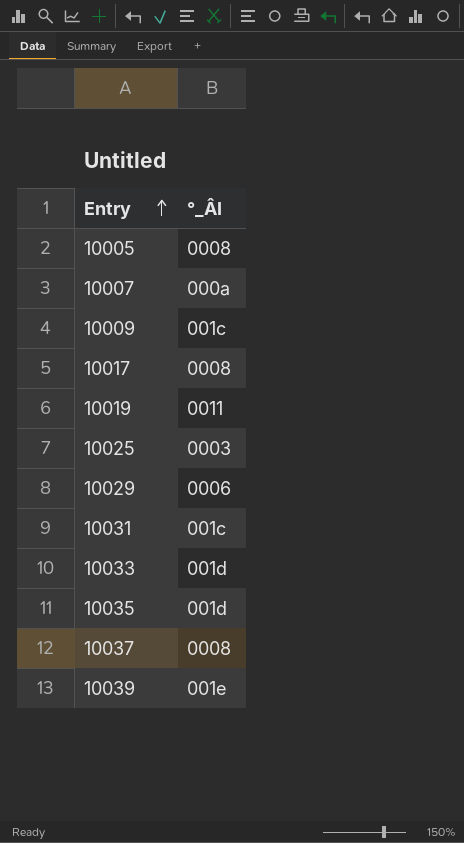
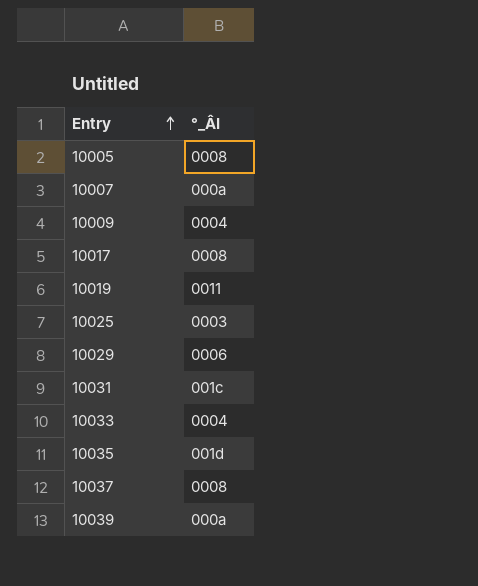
10009 | °_ÂI: 001c -> 0004
10033 | °_ÂI: 001d -> 0004
10039 | °_ÂI: 001e -> 000a

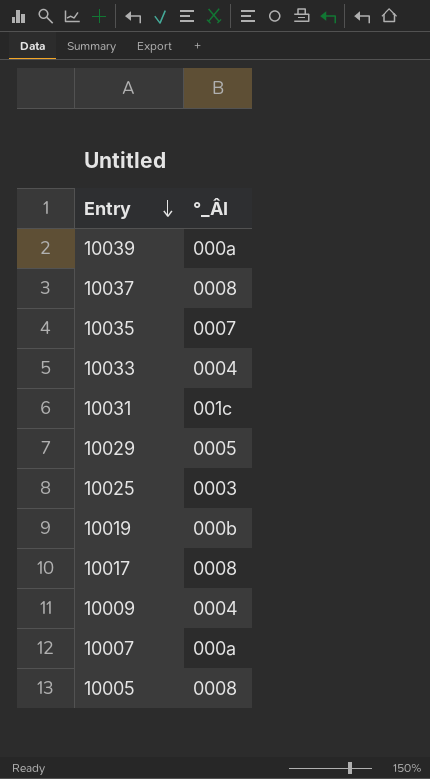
row order: Entry ascending -> Entry descending
10035 | °_ÂI: 001d -> 0007
10029 | °_ÂI: 0006 -> 0005
10019 | °_ÂI: 0011 -> 000b

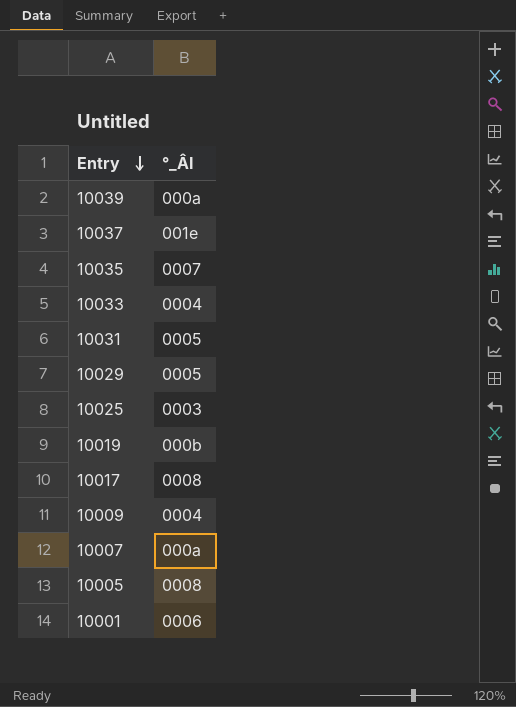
10037 | °_ÂI: 0008 -> 001e
10031 | °_ÂI: 001c -> 0005
row 10001: none -> 0006

